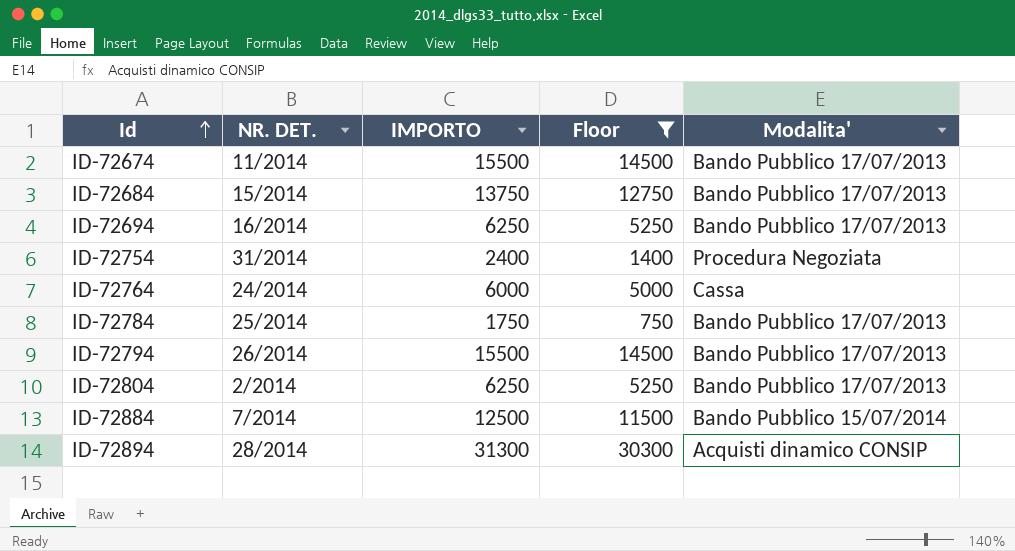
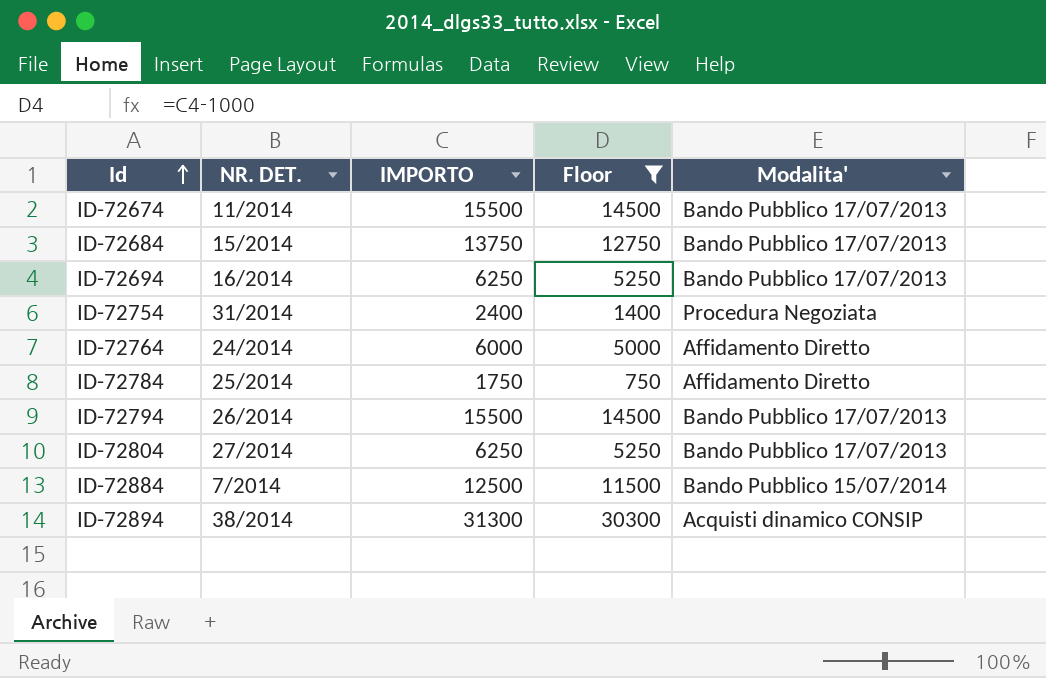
ID-72764 | Modalita': Cassa -> Affidamento Diretto
ID-72784 | Modalita': Bando Pubblico 17/07/2013 -> Affidamento Diretto
ID-72804 | NR. DET.: 2/2014 -> 27/2014
ID-72894 | NR. DET.: 28/2014 -> 38/2014

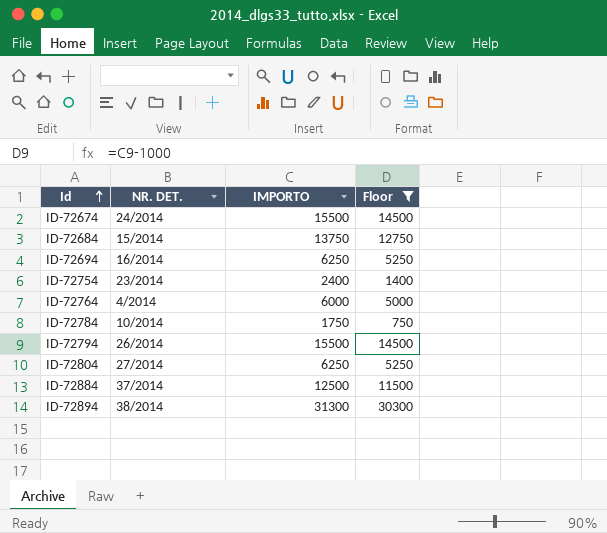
column Modalita' | position: 5 -> none
ID-72674 | NR. DET.: 11/2014 -> 24/2014
ID-72754 | NR. DET.: 31/2014 -> 23/2014
ID-72764 | NR. DET.: 24/2014 -> 4/2014
ID-72784 | NR. DET.: 25/2014 -> 10/2014
ID-72884 | NR. DET.: 7/2014 -> 37/2014

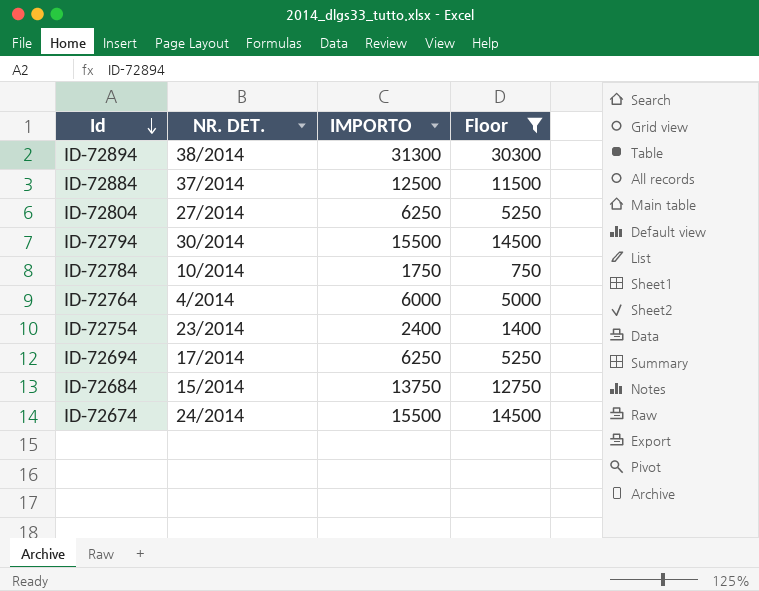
row order: Id ascending -> Id descending
ID-72794 | NR. DET.: 26/2014 -> 30/2014
ID-72694 | NR. DET.: 16/2014 -> 17/2014

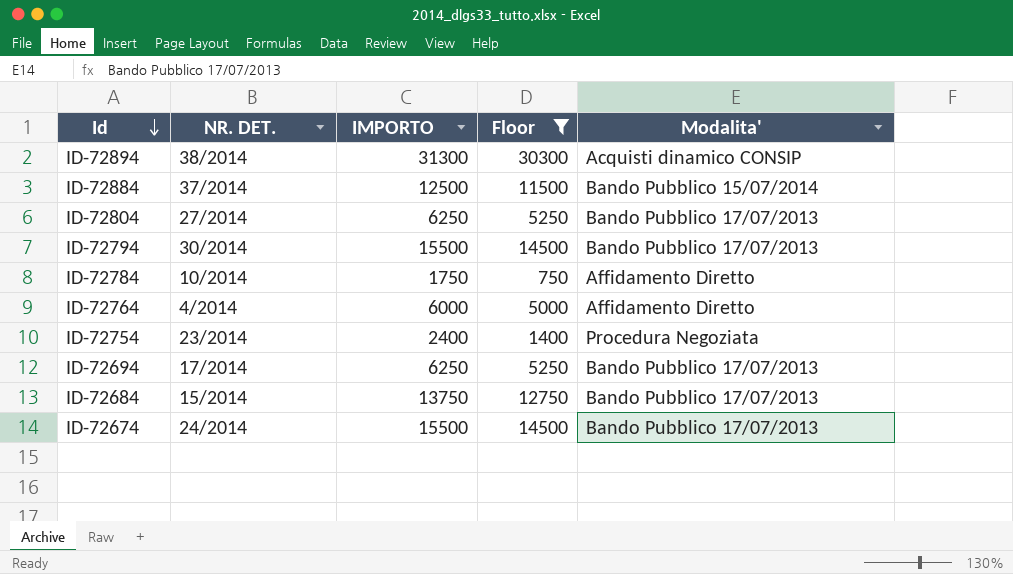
column Modalita' | position: none -> 5

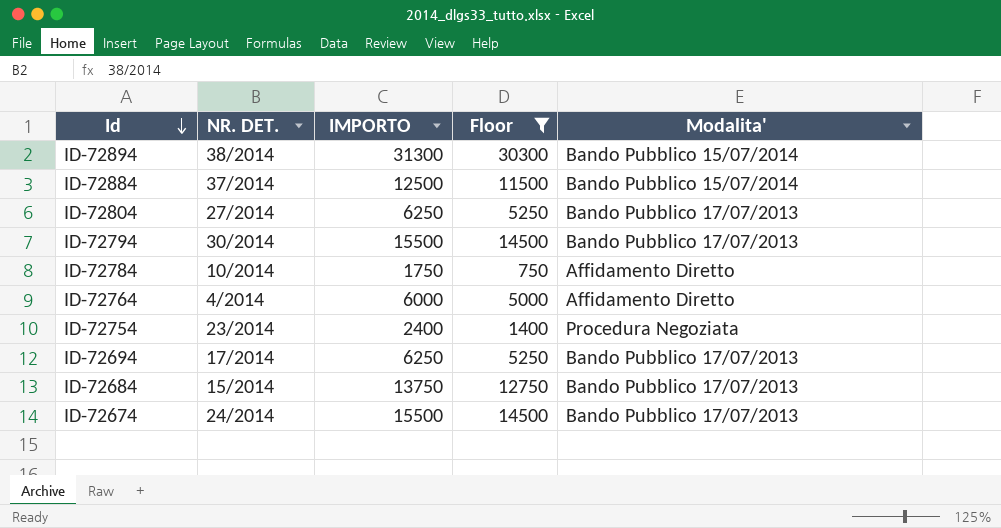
ID-72894 | Modalita': Acquisti dinamico CONSIP -> Bando Pubblico 15/07/2014

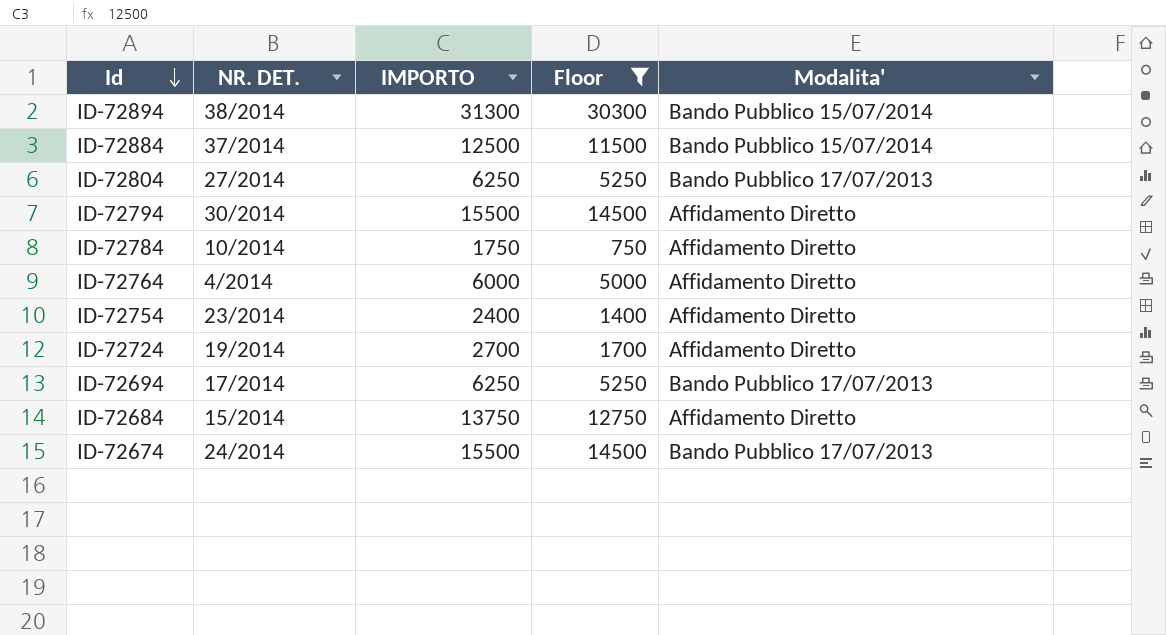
ID-72794 | Modalita': Bando Pubblico 17/07/2013 -> Affidamento Diretto
ID-72754 | Modalita': Procedura Negoziata -> Affidamento Diretto
row ID-72724: none -> 19/2014 | 2700 | 1700 | Affidamento Diretto
ID-72684 | Modalita': Bando Pubblico 17/07/2013 -> Affidamento Diretto

